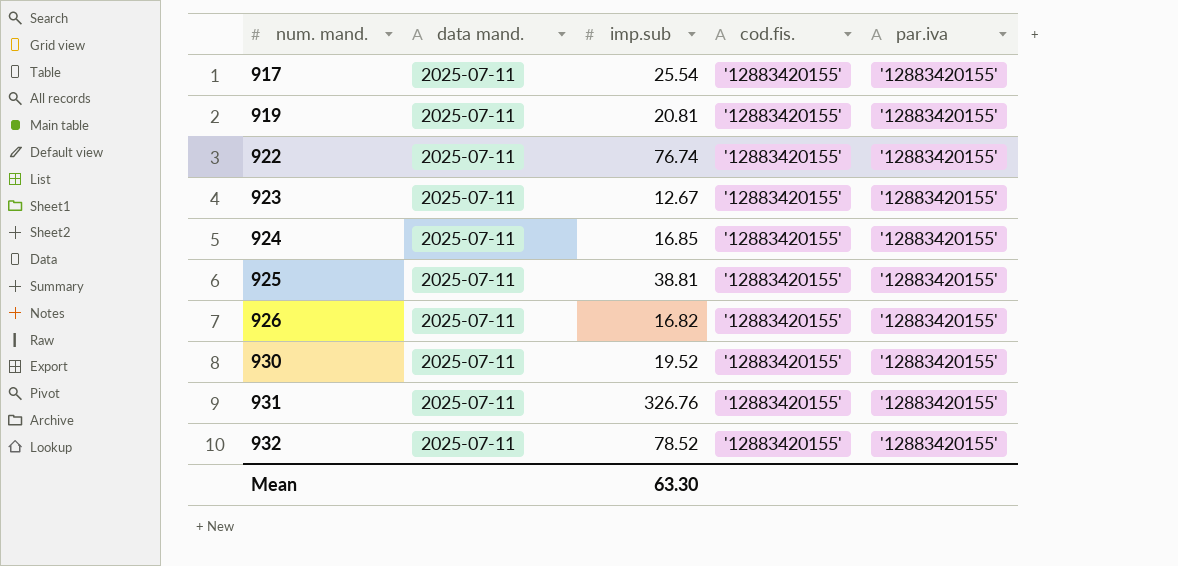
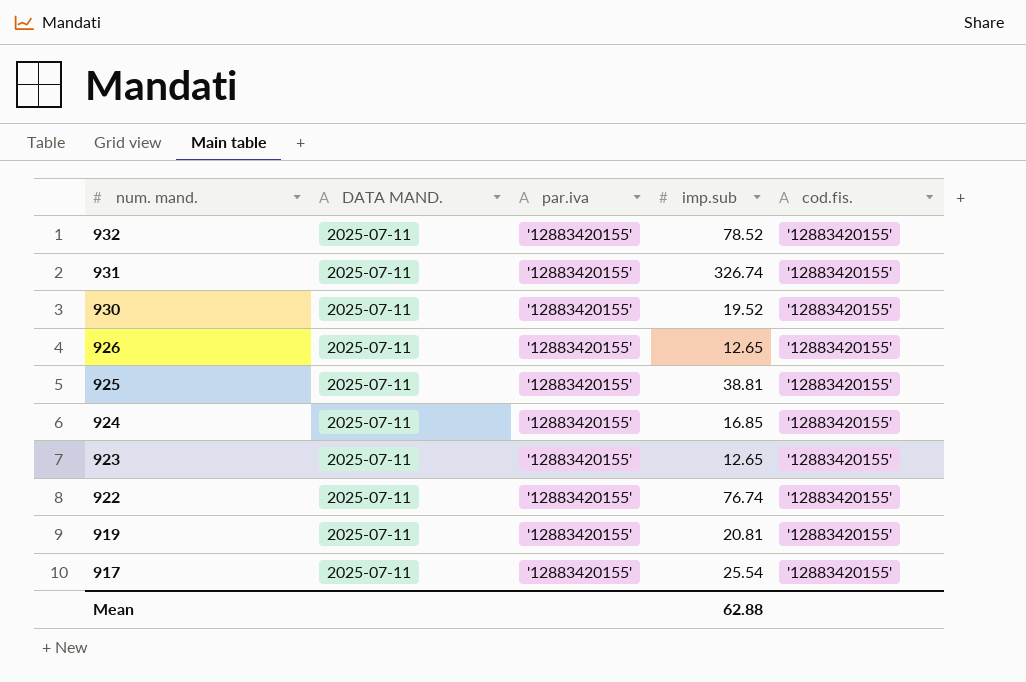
row order: num. mand. ascending -> num. mand. descending
column name: data mand. -> DATA MAND.
column par.iva | position: 5 -> 3
931 | imp.sub: 326.76 -> 326.74
926 | imp.sub: 16.82 -> 12.65
923 | imp.sub: 12.67 -> 12.65
Mean | imp.sub: 63.30 -> 62.88

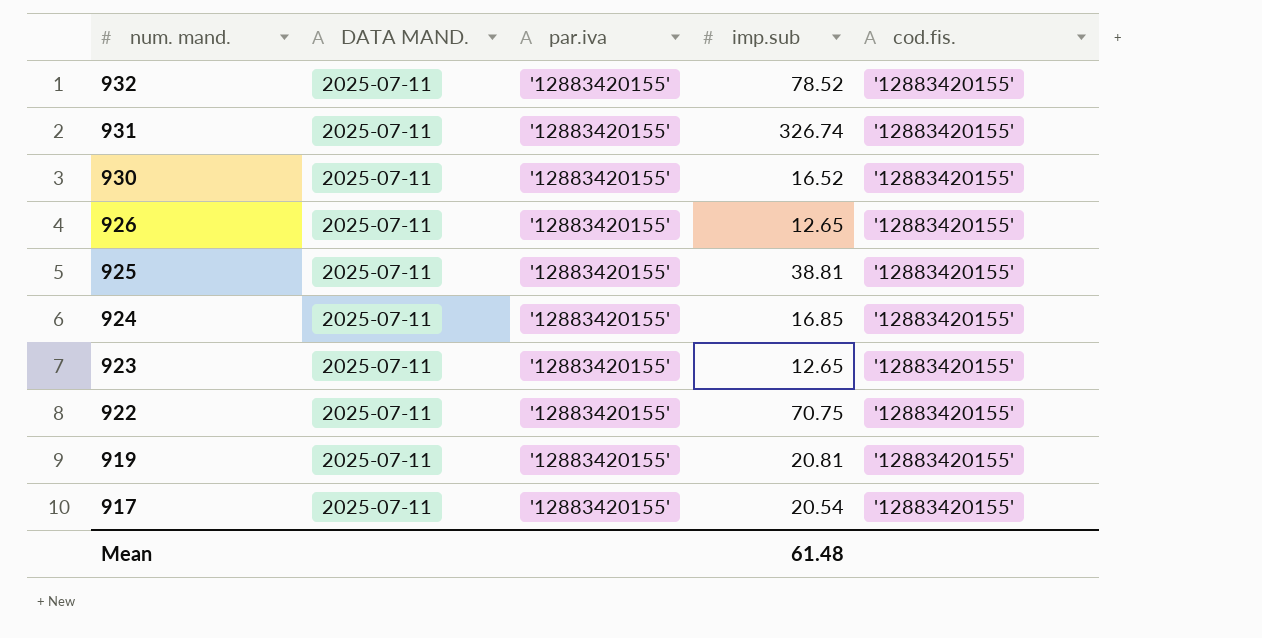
930 | imp.sub: 19.52 -> 16.52
922 | imp.sub: 76.74 -> 70.75
917 | imp.sub: 25.54 -> 20.54
Mean | imp.sub: 62.88 -> 61.48

